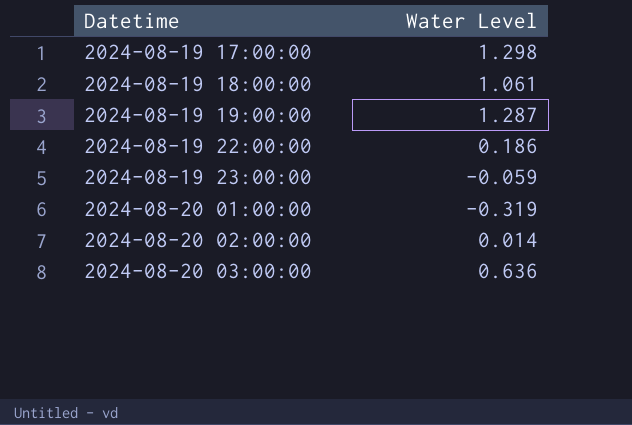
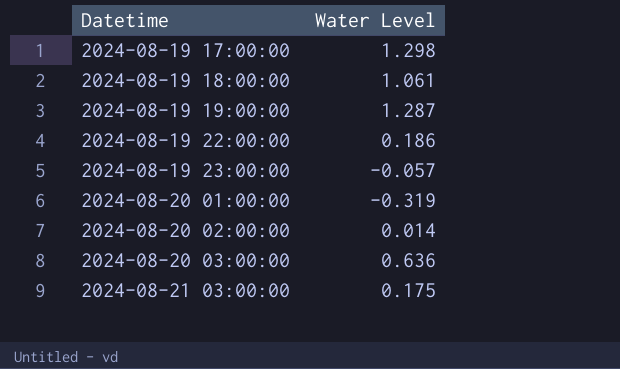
2024-08-19 23:00:00 | Water Level: -0.059 -> -0.057
row 2024-08-21 03:00:00: none -> 0.175

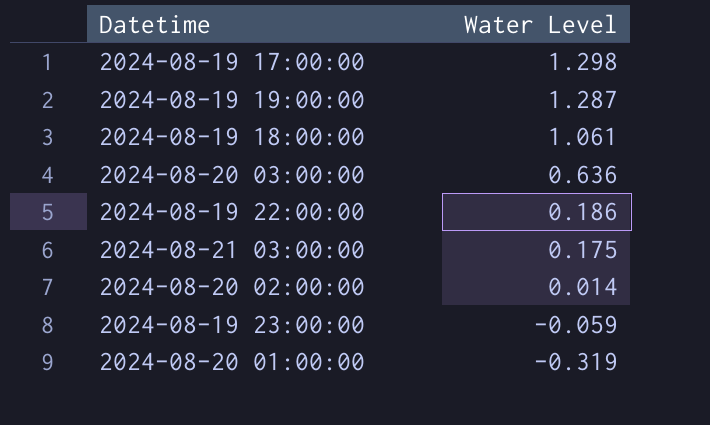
row order: Datetime ascending -> Water Level descending
2024-08-19 23:00:00 | Water Level: -0.057 -> -0.059

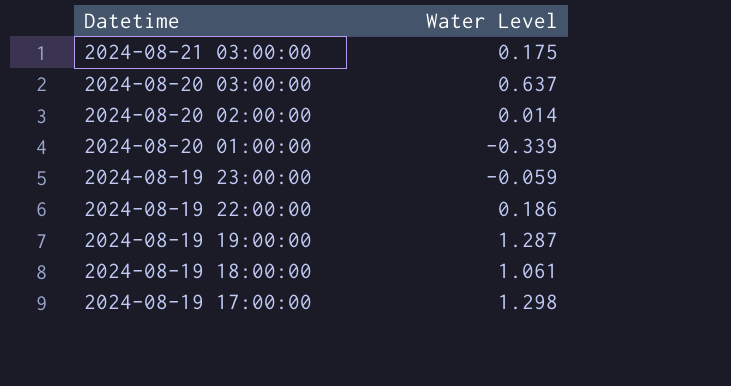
row order: Water Level descending -> Datetime descending
2024-08-20 03:00:00 | Water Level: 0.636 -> 0.637
2024-08-20 01:00:00 | Water Level: -0.319 -> -0.339

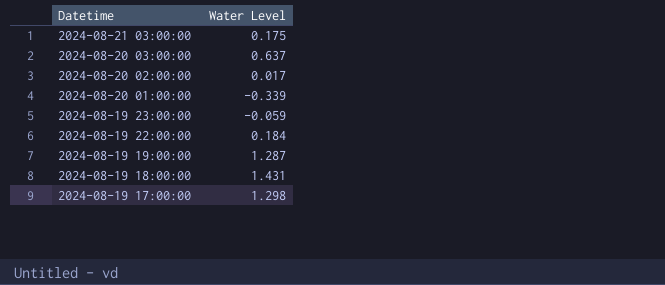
2024-08-20 02:00:00 | Water Level: 0.014 -> 0.017
2024-08-19 22:00:00 | Water Level: 0.186 -> 0.184
2024-08-19 18:00:00 | Water Level: 1.061 -> 1.431

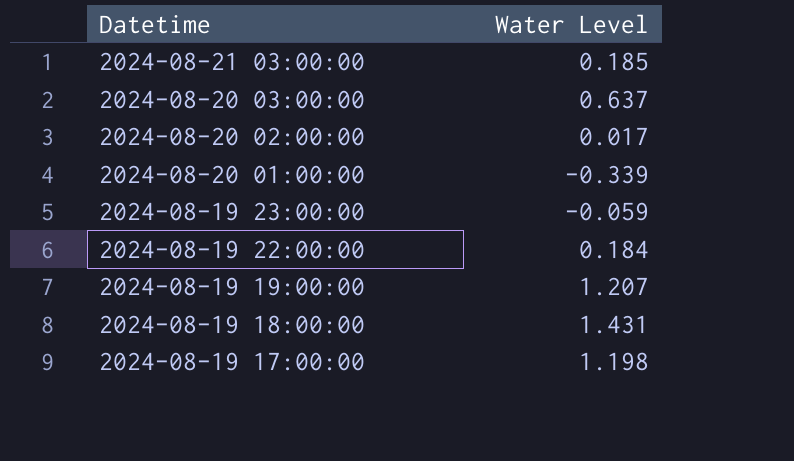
2024-08-21 03:00:00 | Water Level: 0.175 -> 0.185
2024-08-19 19:00:00 | Water Level: 1.287 -> 1.207
2024-08-19 17:00:00 | Water Level: 1.298 -> 1.198

